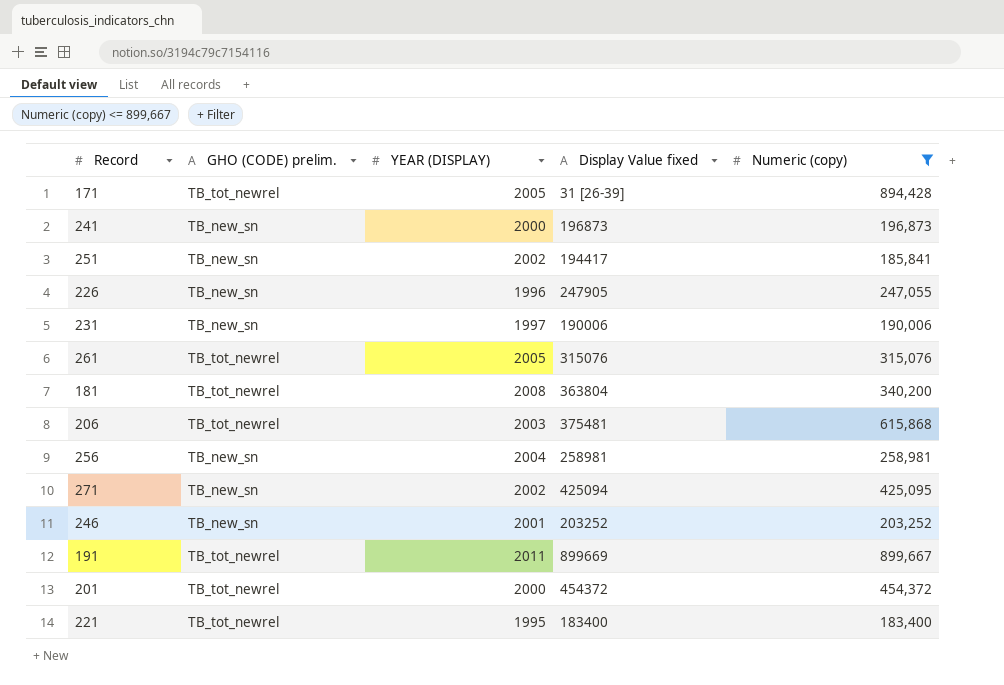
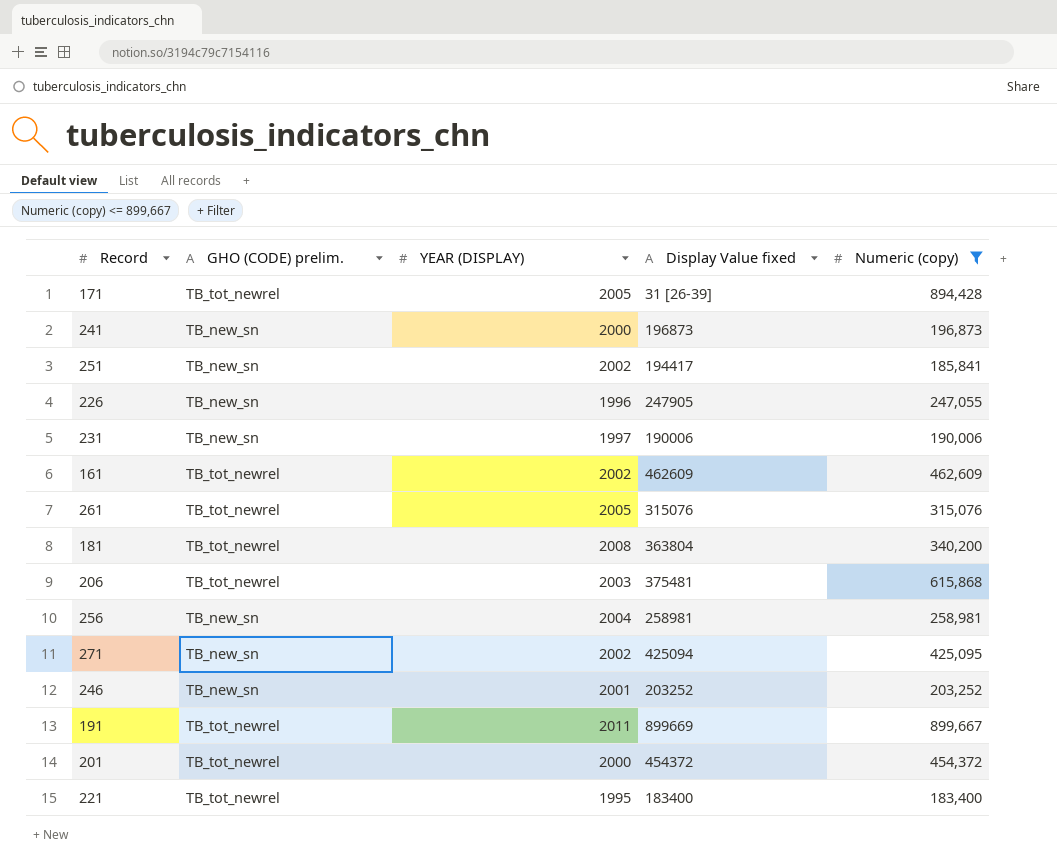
row 161: none -> TB_tot_newrel | 2002 | 462609 | 462,609

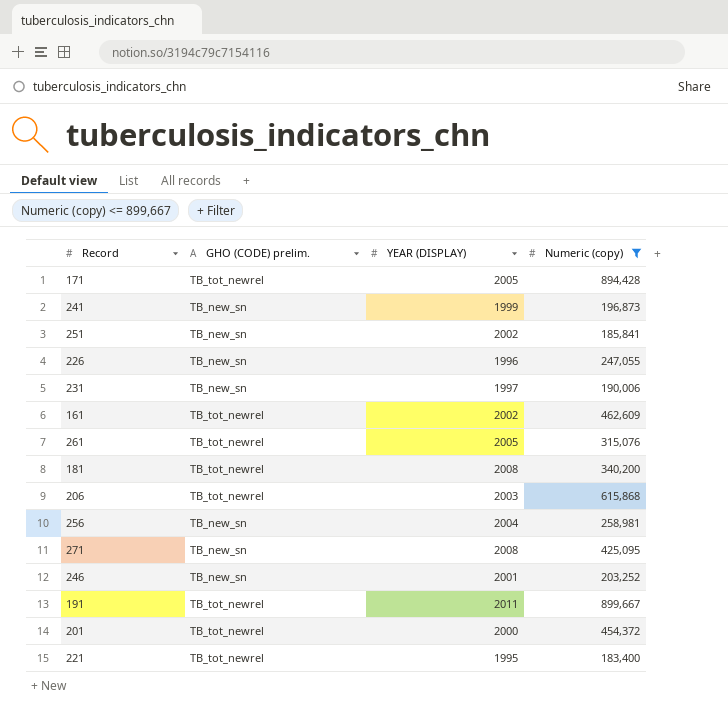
column Display Value fixed | position: 4 -> none
241 | YEAR (DISPLAY): 2000 -> 1999
271 | YEAR (DISPLAY): 2002 -> 2008

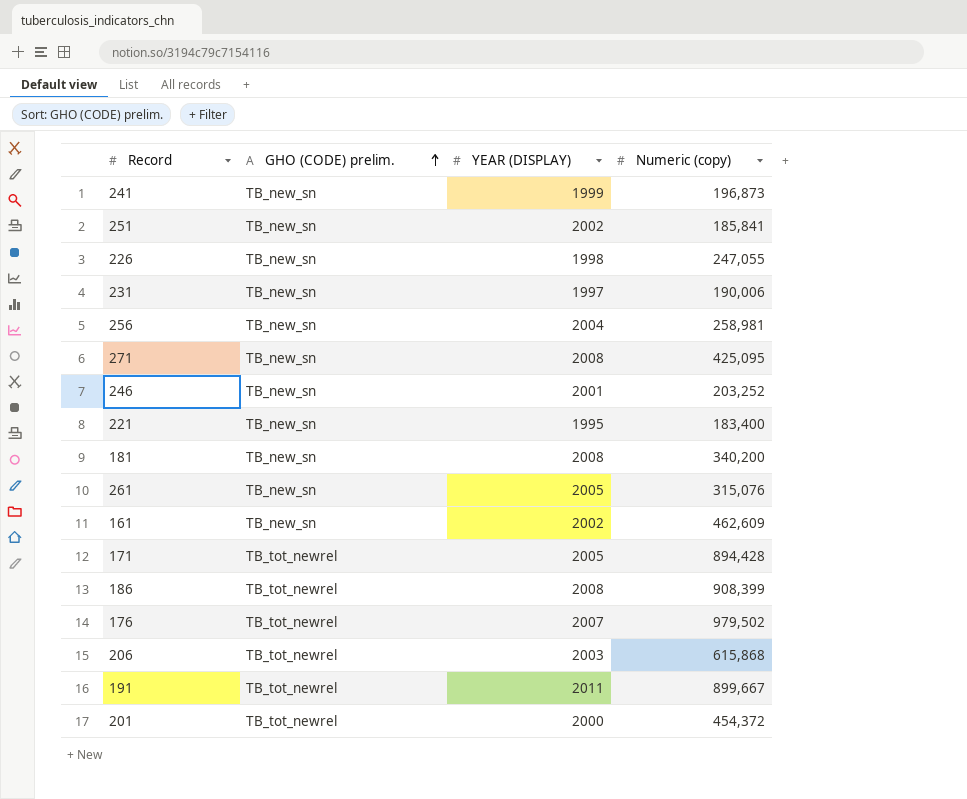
filter: Numeric (copy) <= 899,667 -> none
row order: none -> GHO (CODE) prelim. ascending
226 | YEAR (DISPLAY): 1996 -> 1998
221 | GHO (CODE) prelim.: TB_tot_newrel -> TB_new_sn
181 | GHO (CODE) prelim.: TB_tot_newrel -> TB_new_sn
261 | GHO (CODE) prelim.: TB_tot_newrel -> TB_new_sn
161 | GHO (CODE) prelim.: TB_tot_newrel -> TB_new_sn

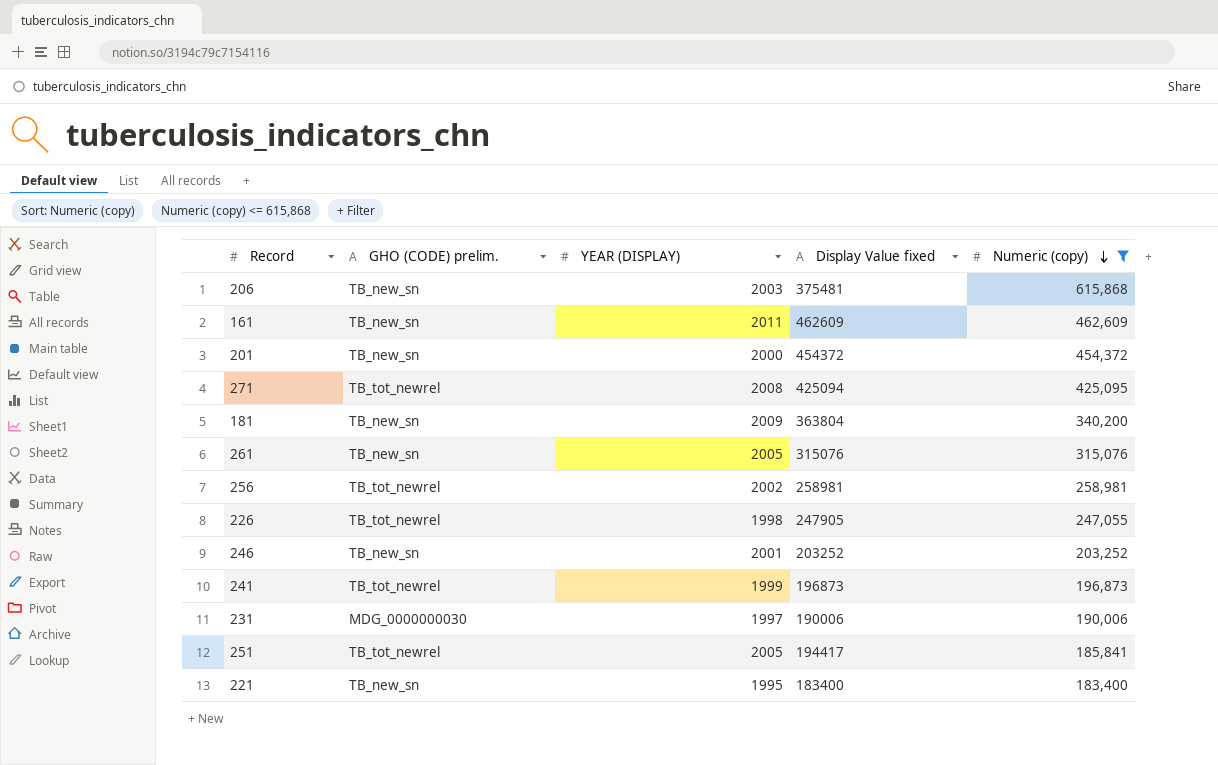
filter: none -> Numeric (copy) <= 615,868
row order: GHO (CODE) prelim. ascending -> Numeric (copy) descending
column Display Value fixed | position: none -> 4
206 | GHO (CODE) prelim.: TB_tot_newrel -> TB_new_sn
161 | YEAR (DISPLAY): 2002 -> 2011
201 | GHO (CODE) prelim.: TB_tot_newrel -> TB_new_sn
271 | GHO (CODE) prelim.: TB_new_sn -> TB_tot_newrel
181 | YEAR (DISPLAY): 2008 -> 2009
256 | GHO (CODE) prelim.: TB_new_sn -> TB_tot_newrel
256 | YEAR (DISPLAY): 2004 -> 2002
226 | GHO (CODE) prelim.: TB_new_sn -> TB_tot_newrel
241 | GHO (CODE) prelim.: TB_new_sn -> TB_tot_newrel
231 | GHO (CODE) prelim.: TB_new_sn -> MDG_0000000030
251 | GHO (CODE) prelim.: TB_new_sn -> TB_tot_newrel
251 | YEAR (DISPLAY): 2002 -> 2005

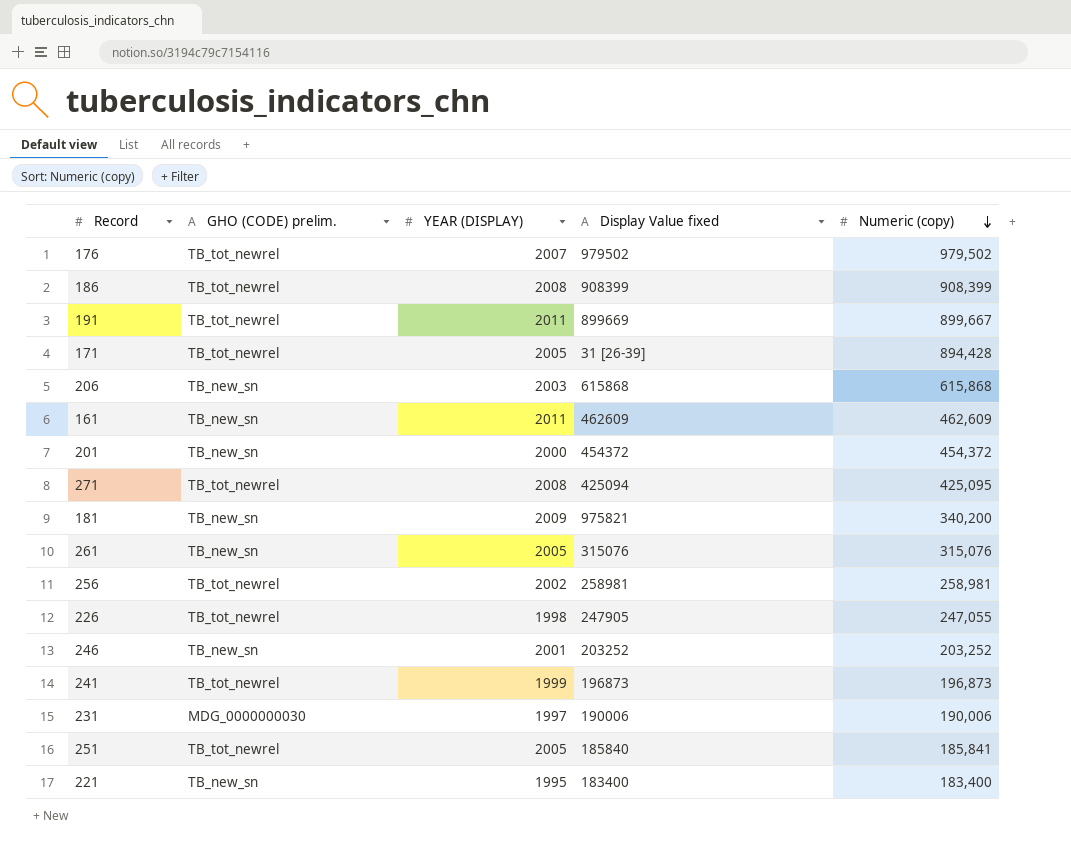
filter: Numeric (copy) <= 615,868 -> none
206 | Display Value fixed: 375481 -> 615868
181 | Display Value fixed: 363804 -> 975821
251 | Display Value fixed: 194417 -> 185840

